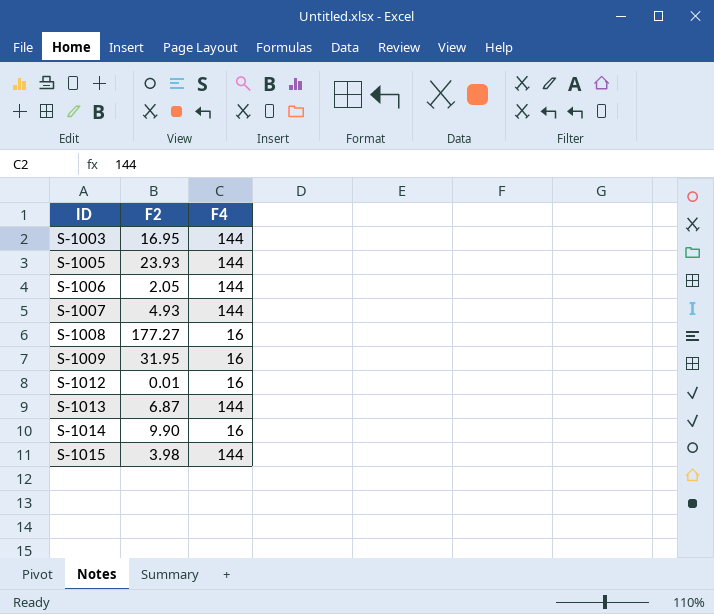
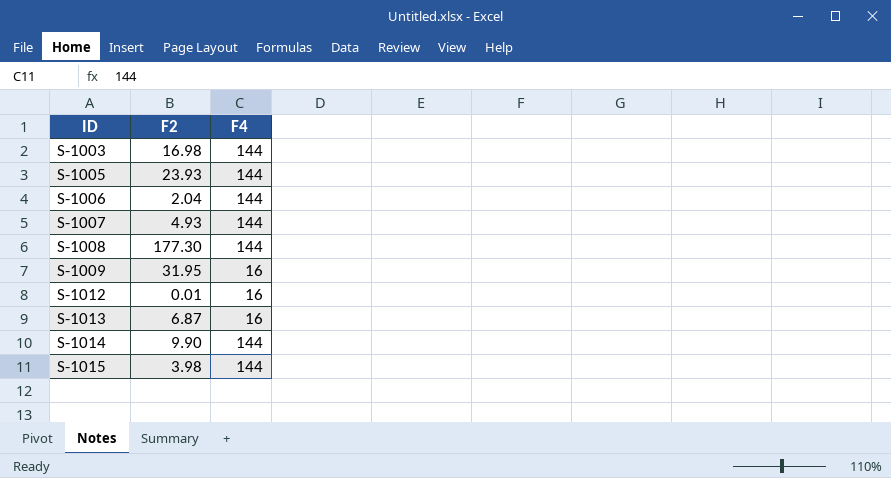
S-1003 | F2: 16.95 -> 16.98
S-1006 | F2: 2.05 -> 2.04
S-1008 | F2: 177.27 -> 177.30
S-1008 | F4: 16 -> 144
S-1013 | F4: 144 -> 16
S-1014 | F4: 16 -> 144

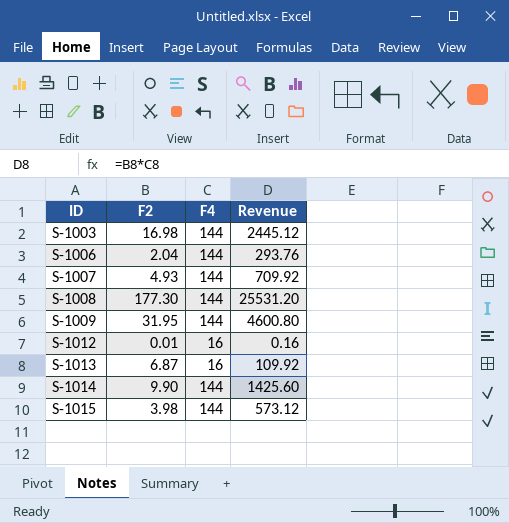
column Revenue | formula: none -> [F2] * [F4]
row S-1005: 23.93 | 144 -> none
S-1009 | F4: 16 -> 144

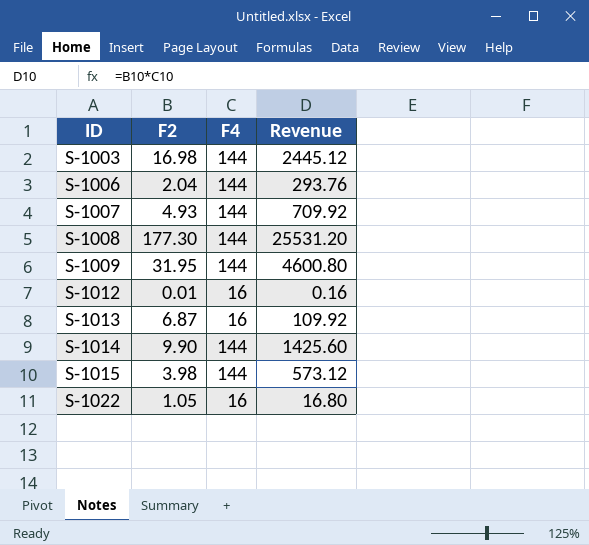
row S-1022: none -> 1.05 | 16 | 16.80

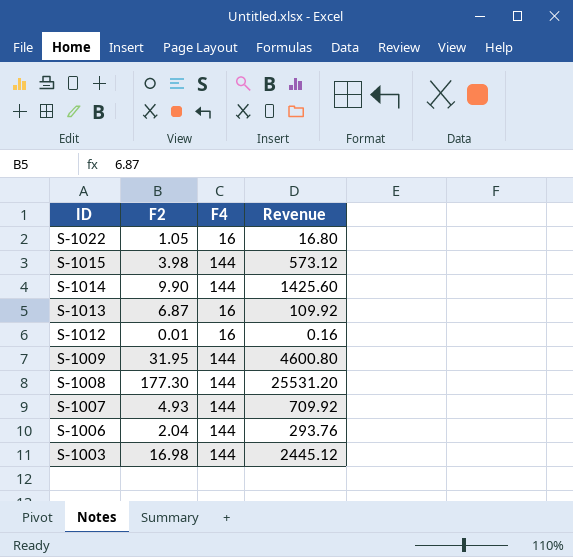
row order: ID ascending -> ID descending

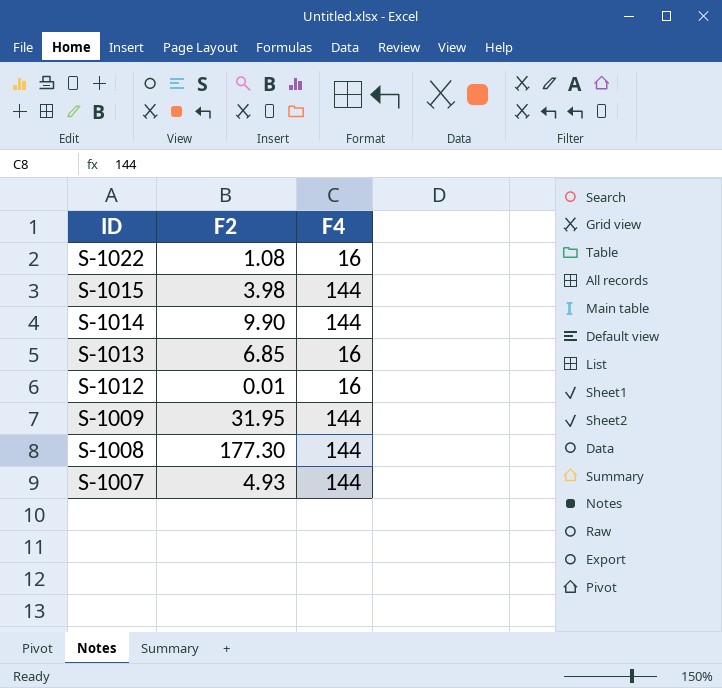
column Revenue | formula: [F2] * [F4] -> none
row S-1006: 2.04 | 144 | 293.76 -> none
row S-1003: 16.98 | 144 | 2445.12 -> none
S-1022 | F2: 1.05 -> 1.08
S-1013 | F2: 6.87 -> 6.85

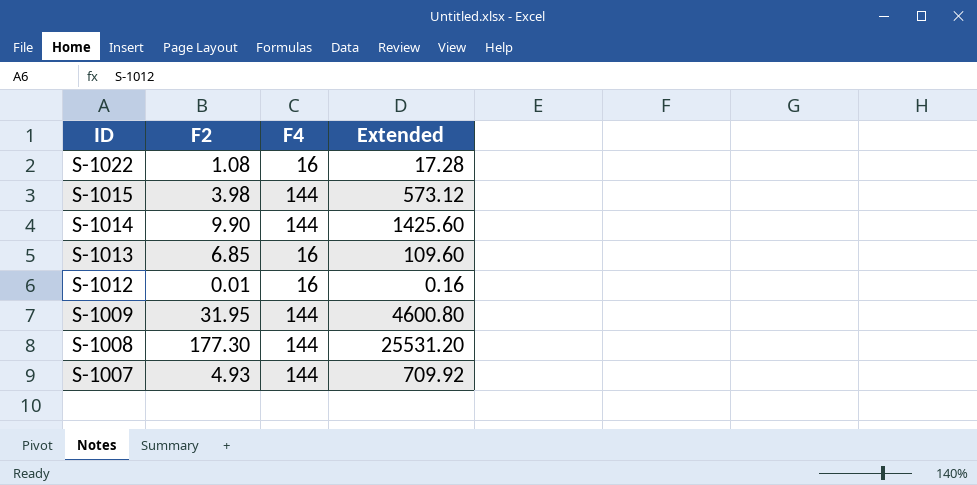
column Extended | formula: none -> [F2] * [F4]

